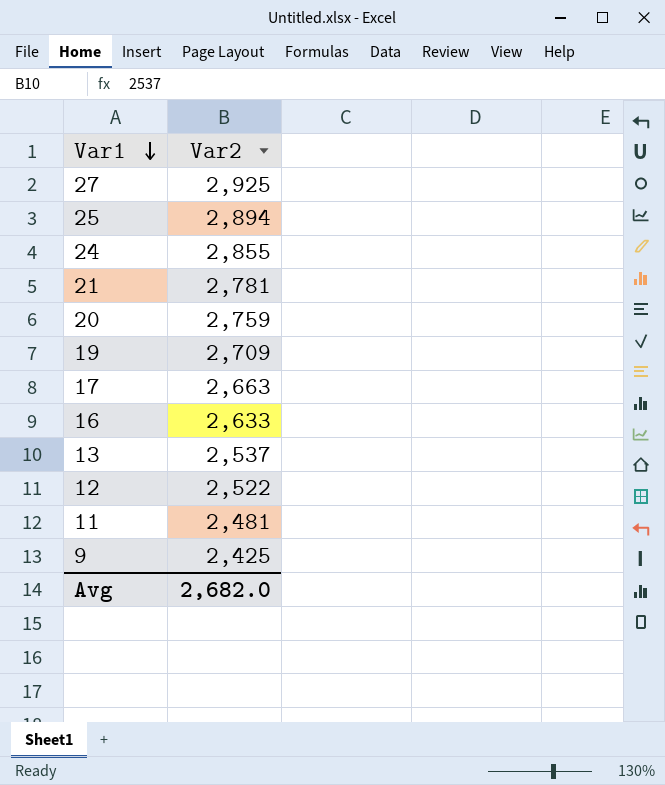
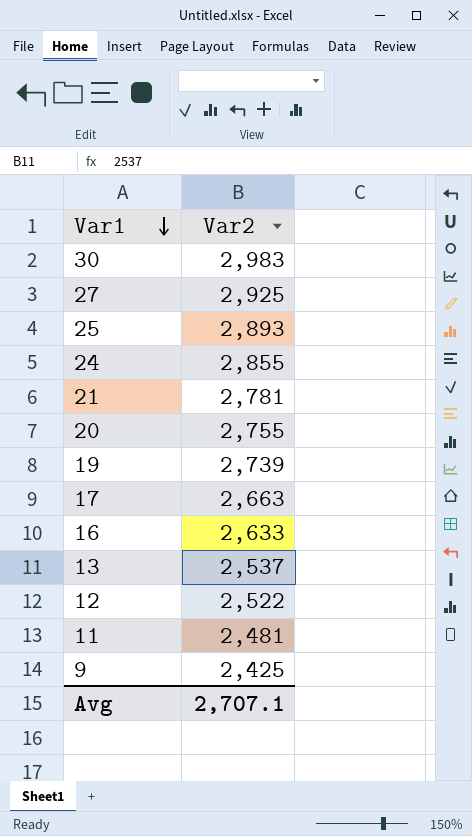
row 30: none -> 2,983
25 | Var2: 2,894 -> 2,893
20 | Var2: 2,759 -> 2,755
19 | Var2: 2,709 -> 2,739
Avg | Var2: 2,682.0 -> 2,707.1

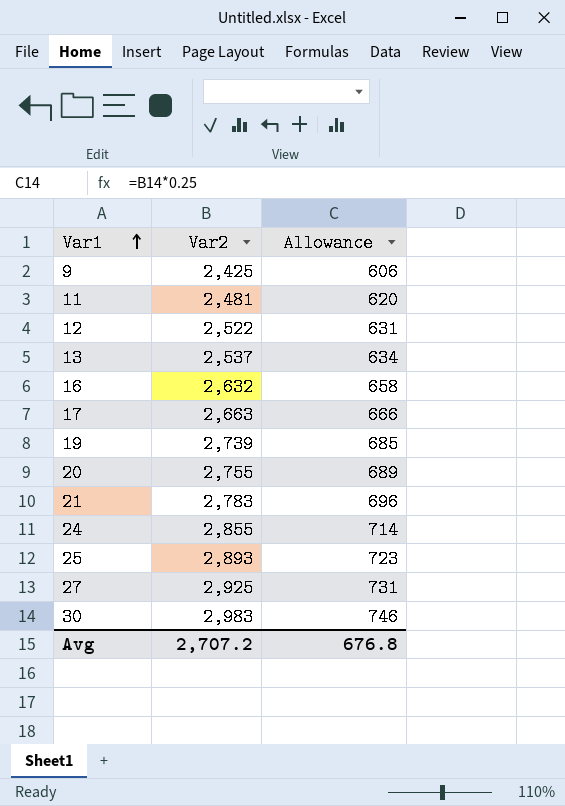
row order: Var1 descending -> Var1 ascending
column Allowance | formula: none -> [Var2] * 0.25
16 | Var2: 2,633 -> 2,632
21 | Var2: 2,781 -> 2,783
Avg | Var2: 2,707.1 -> 2,707.2

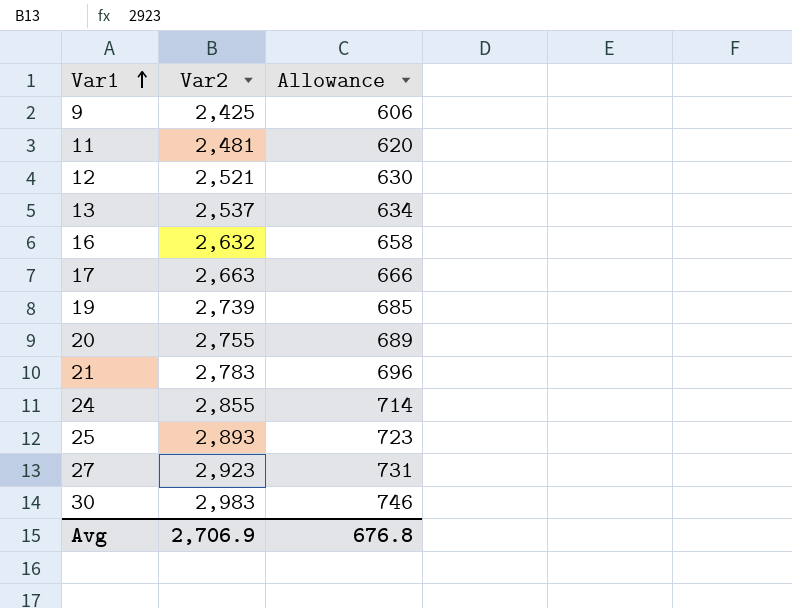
12 | Var2: 2,522 -> 2,521
12 | Allowance: 631 -> 630
27 | Var2: 2,925 -> 2,923
Avg | Var2: 2,707.2 -> 2,706.9

